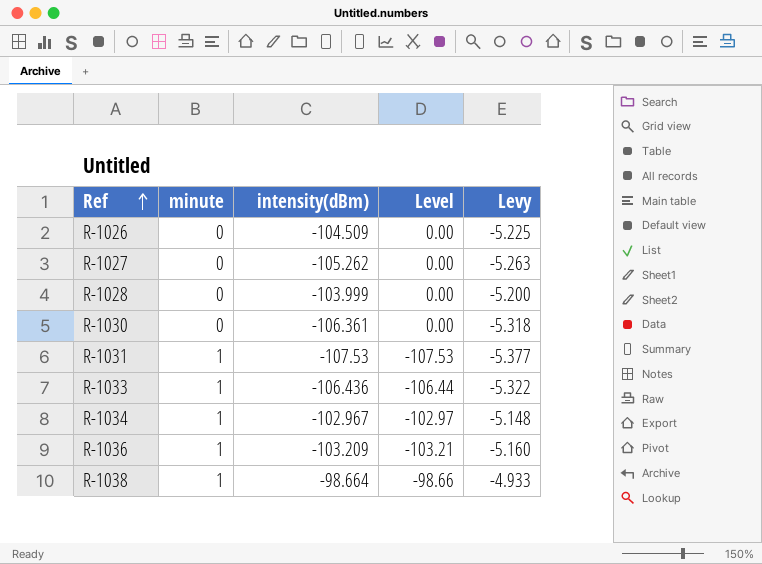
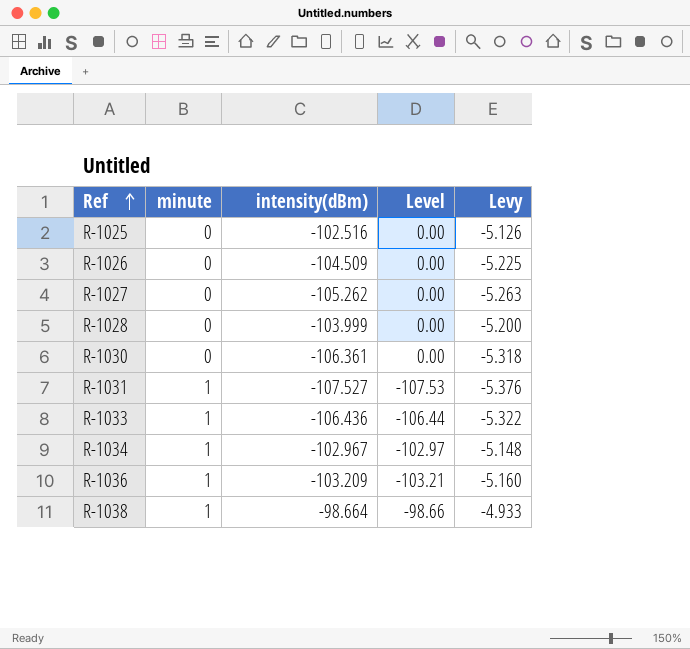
row R-1025: none -> 0 | -102.516 | 0.00 | -5.126
R-1031 | intensity(dBm): -107.53 -> -107.527
R-1031 | Levy: -5.377 -> -5.376

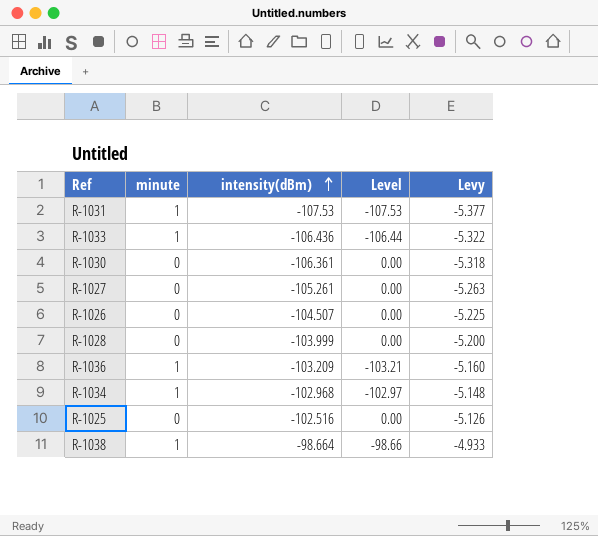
row order: Ref ascending -> intensity(dBm) ascending
R-1031 | intensity(dBm): -107.527 -> -107.53
R-1031 | Levy: -5.376 -> -5.377
R-1027 | intensity(dBm): -105.262 -> -105.261
R-1026 | intensity(dBm): -104.509 -> -104.507
R-1034 | intensity(dBm): -102.967 -> -102.968

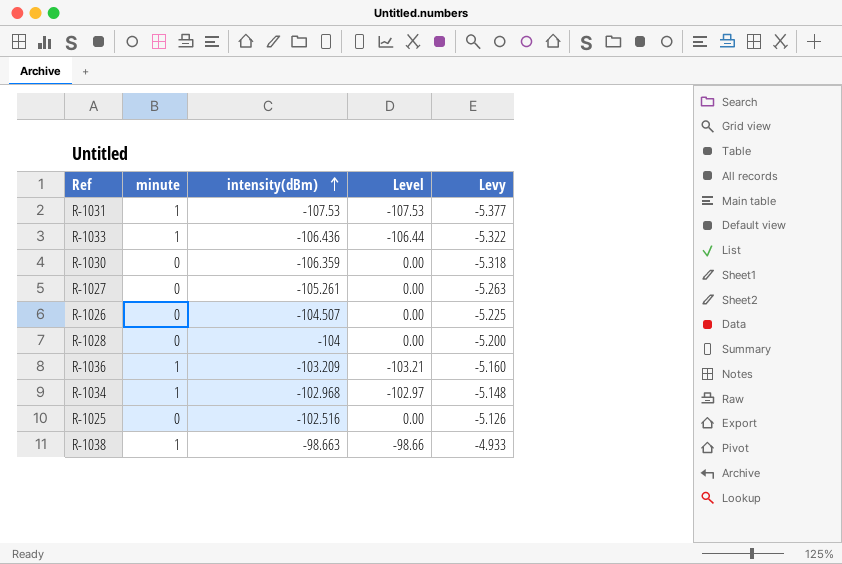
R-1030 | intensity(dBm): -106.361 -> -106.359
R-1028 | intensity(dBm): -103.999 -> -104
R-1038 | intensity(dBm): -98.664 -> -98.663

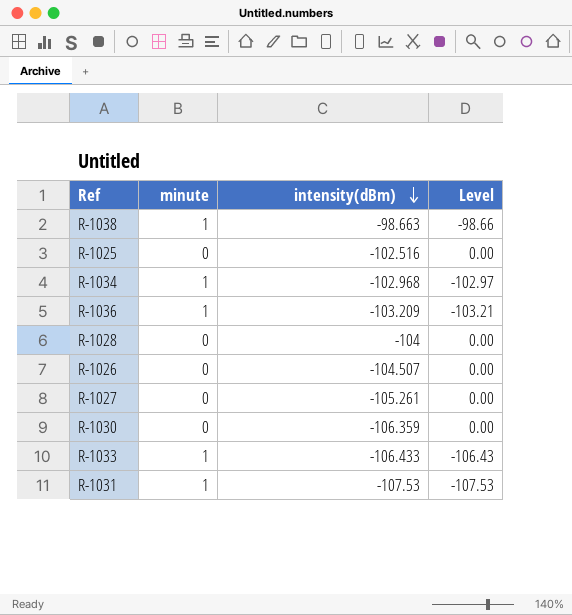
row order: intensity(dBm) ascending -> intensity(dBm) descending
column Levy | formula: [intensity(dBm)] * 0.05 -> none
R-1033 | intensity(dBm): -106.436 -> -106.433
R-1033 | Level: -106.44 -> -106.43

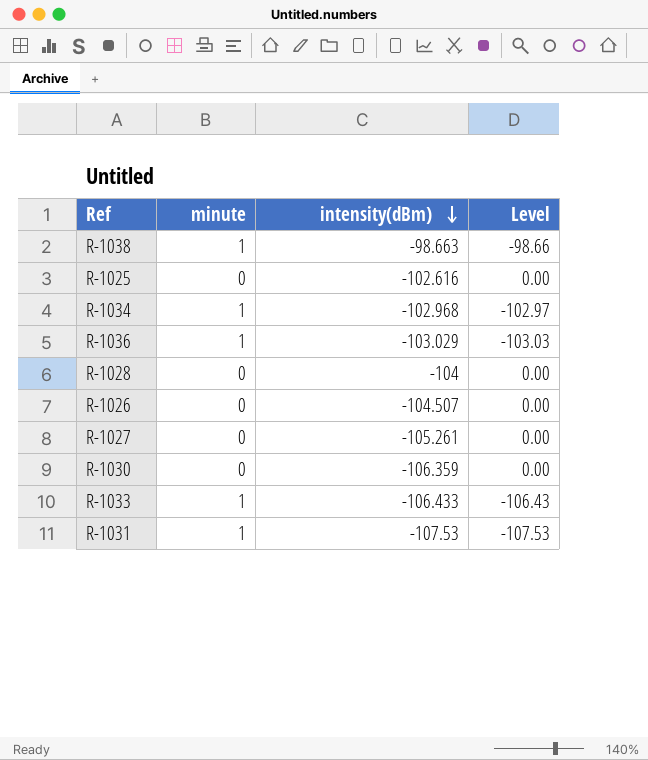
R-1025 | intensity(dBm): -102.516 -> -102.616
R-1036 | intensity(dBm): -103.209 -> -103.029
R-1036 | Level: -103.21 -> -103.03

